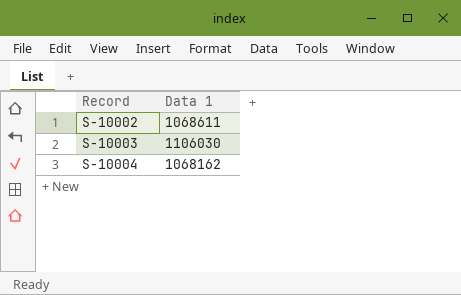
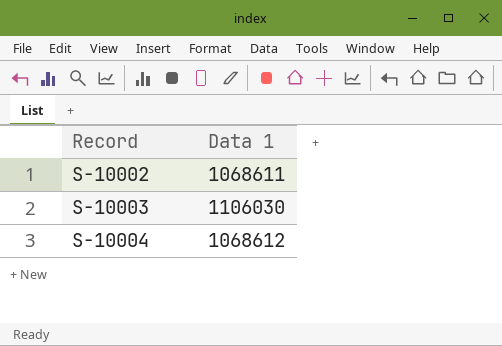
S-10004 | Data 1: 1068162 -> 1068612

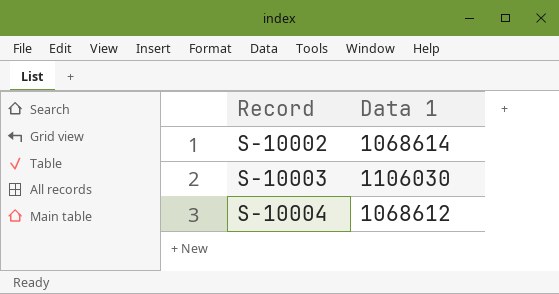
S-10002 | Data 1: 1068611 -> 1068614

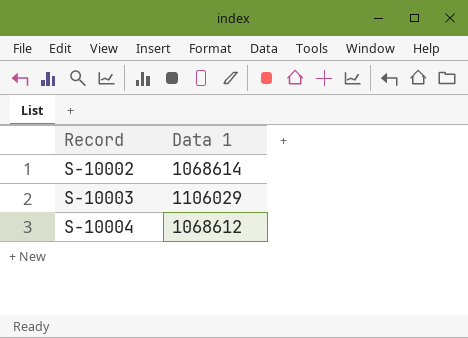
S-10003 | Data 1: 1106030 -> 1106029

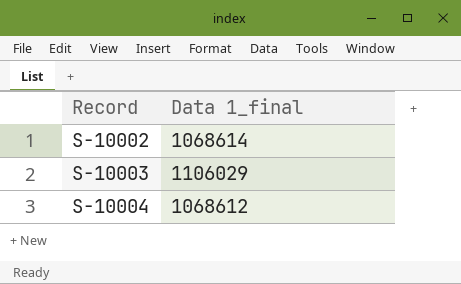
column name: Data 1 -> Data 1_final

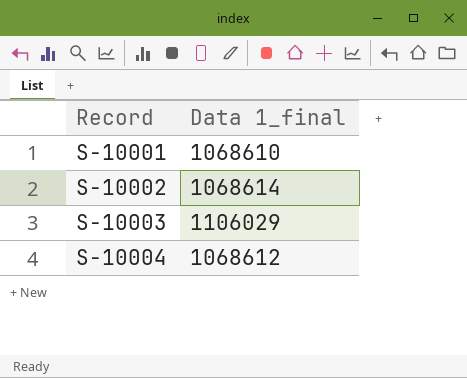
row S-10001: none -> 1068610

